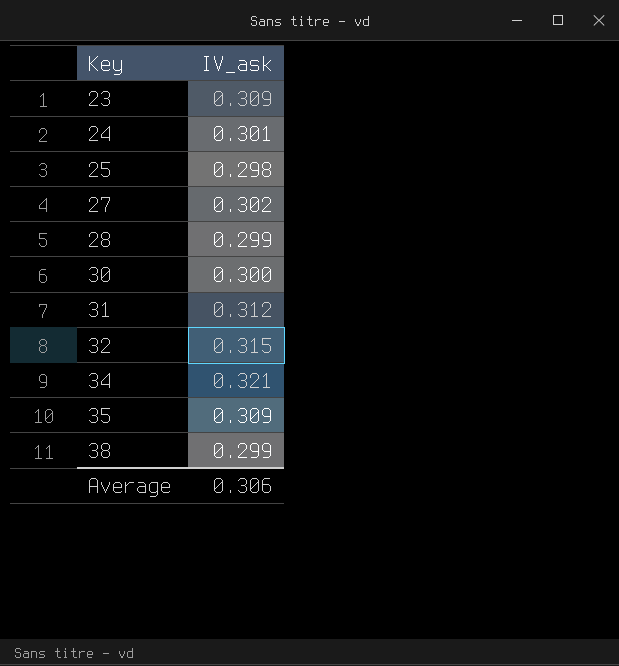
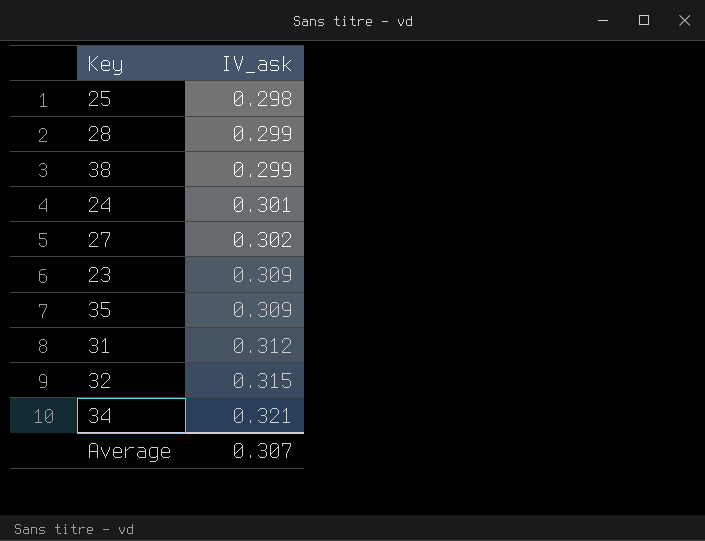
row order: Key ascending -> IV_ask ascending
row 30: 0.300 -> none
Average | IV_ask: 0.306 -> 0.307

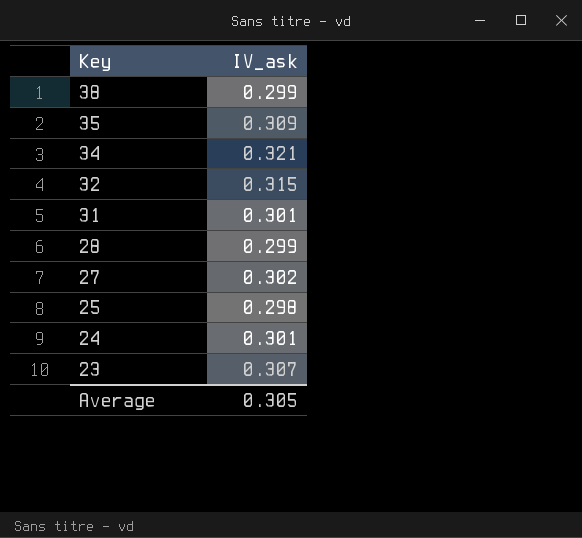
row order: IV_ask ascending -> Key descending
31 | IV_ask: 0.312 -> 0.301
23 | IV_ask: 0.309 -> 0.307
Average | IV_ask: 0.307 -> 0.305

